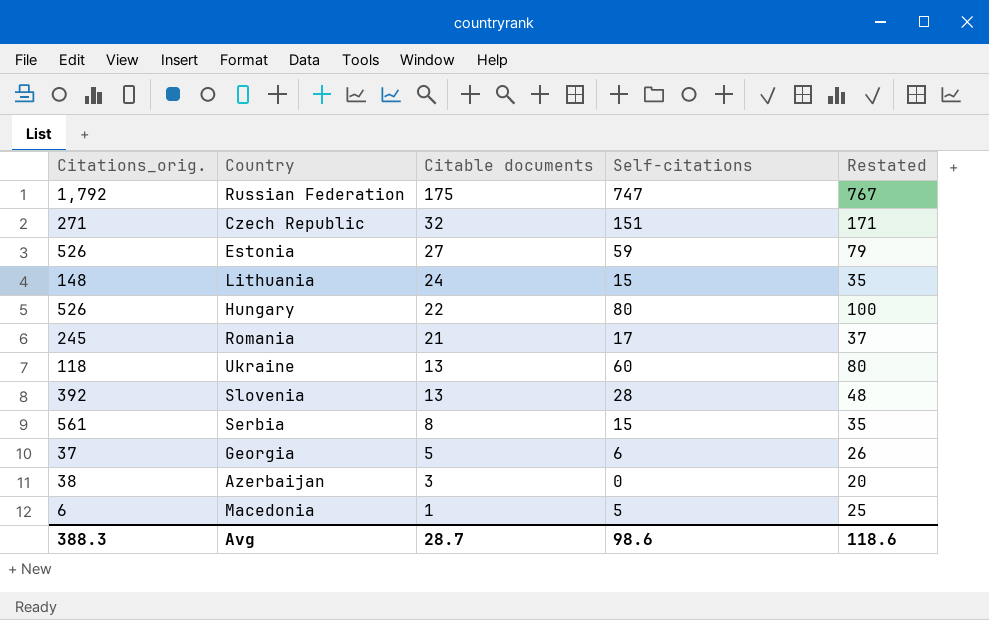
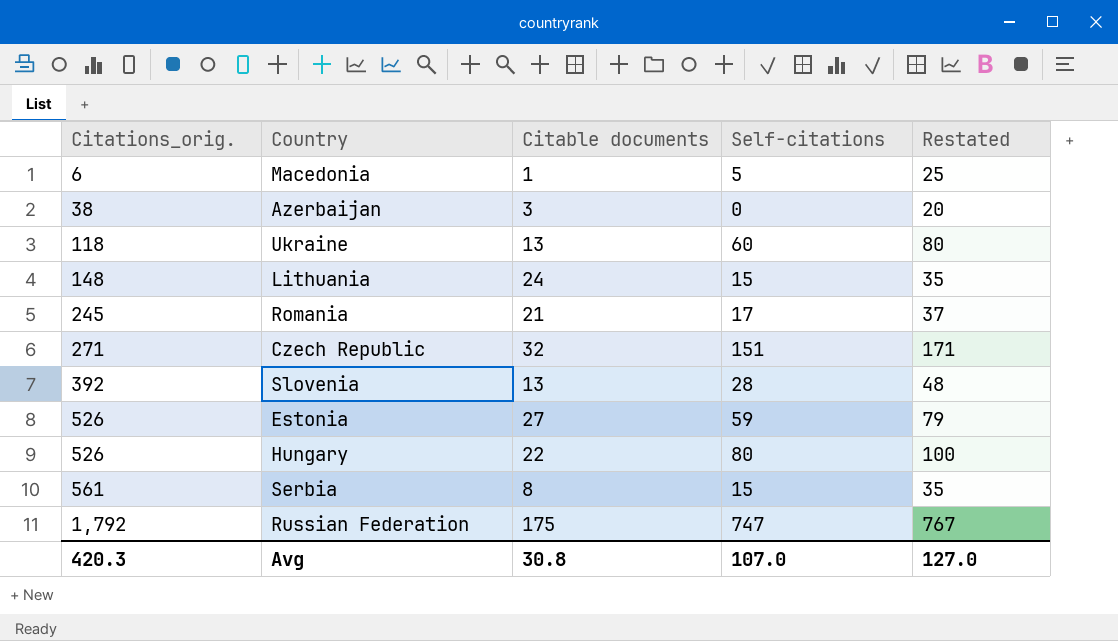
row order: Citable documents descending -> Citations_orig. ascending
row Georgia: 37 | 5 | 6 | 26 -> none
Avg | Citations_orig.: 388.3 -> 420.3
Avg | Citable documents: 28.7 -> 30.8
Avg | Self-citations: 98.6 -> 107.0
Avg | Restated: 118.6 -> 127.0

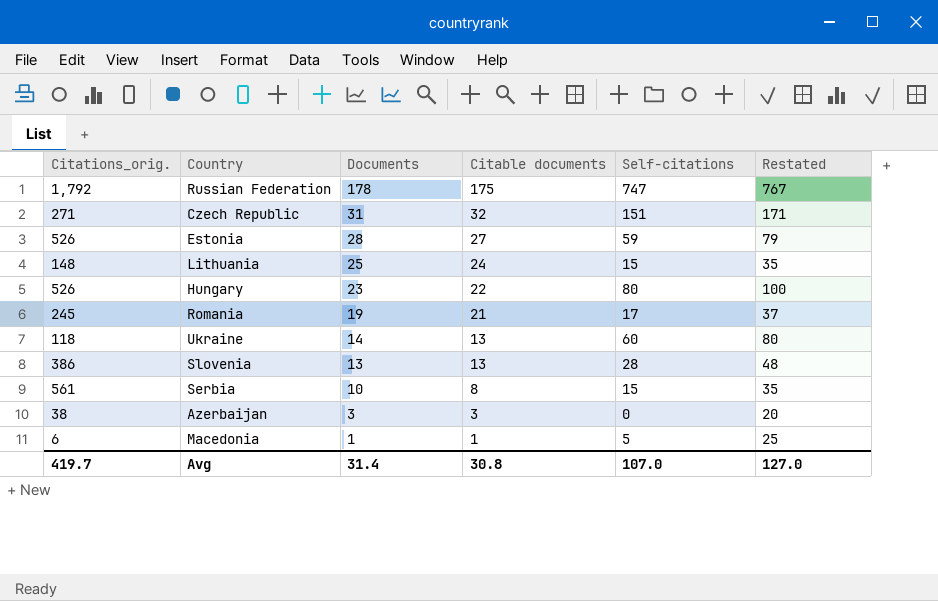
row order: Citations_orig. ascending -> Documents descending
column Documents | position: none -> 3
Slovenia | Citations_orig.: 392 -> 386
Avg | Citations_orig.: 420.3 -> 419.7

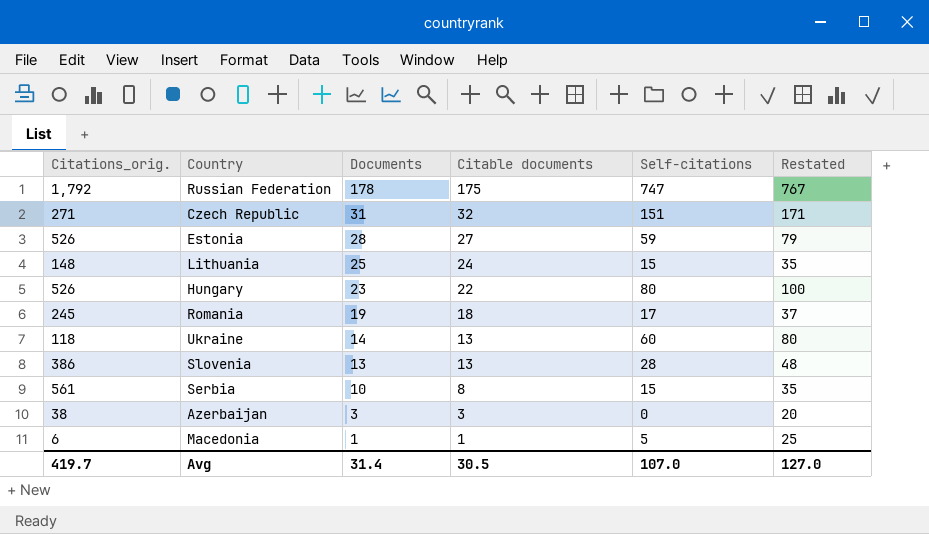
Romania | Citable documents: 21 -> 18
Avg | Citable documents: 30.8 -> 30.5

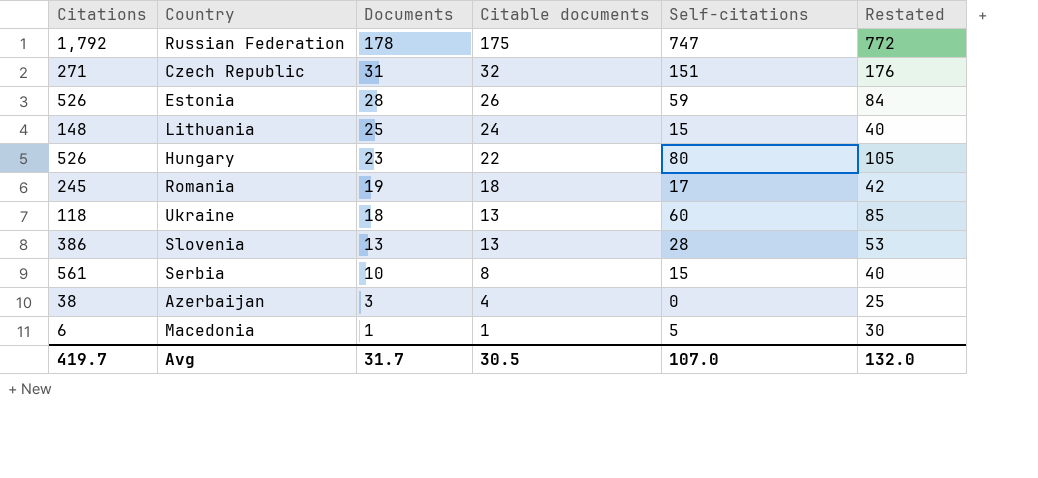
column name: Citations_orig. -> Citations
column Restated | formula: [Self-citations] + 20 -> [Self-citations] + 25
Estonia | Citable documents: 27 -> 26
Ukraine | Documents: 14 -> 18
Azerbaijan | Citable documents: 3 -> 4
Avg | Documents: 31.4 -> 31.7
Avg | Restated: 127.0 -> 132.0

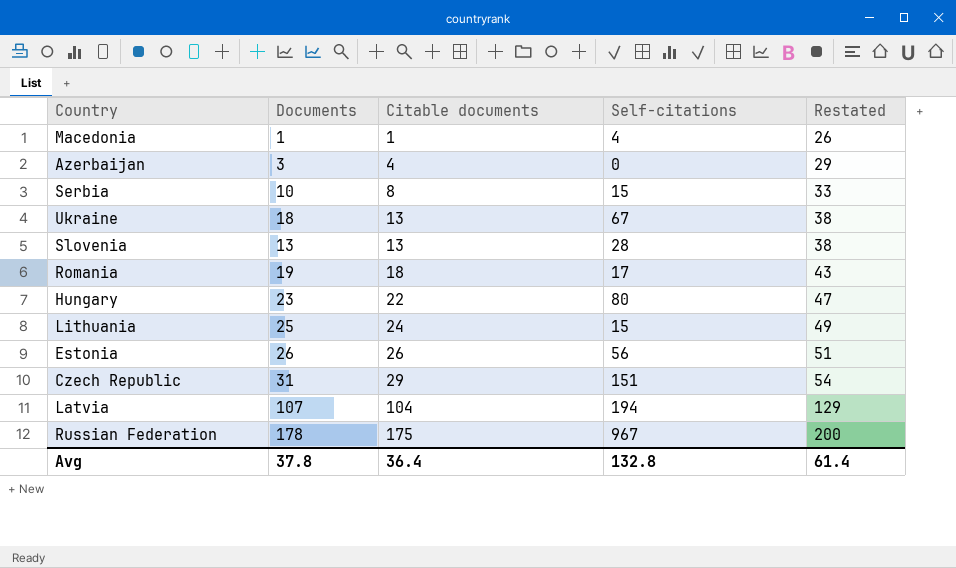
row order: Documents descending -> Citable documents ascending
column Citations | position: 1 -> none
column Restated | formula: [Self-citations] + 25 -> [Citable documents] + 25
Macedonia | Self-citations: 5 -> 4
Ukraine | Self-citations: 60 -> 67
Estonia | Documents: 28 -> 26
Estonia | Self-citations: 59 -> 56
Czech Republic | Citable documents: 32 -> 29
row Latvia: none -> 107 | 104 | 194 | 129
Russian Federation | Self-citations: 747 -> 967
Avg | Documents: 31.7 -> 37.8
Avg | Citable documents: 30.5 -> 36.4
Avg | Self-citations: 107.0 -> 132.8
Avg | Restated: 132.0 -> 61.4

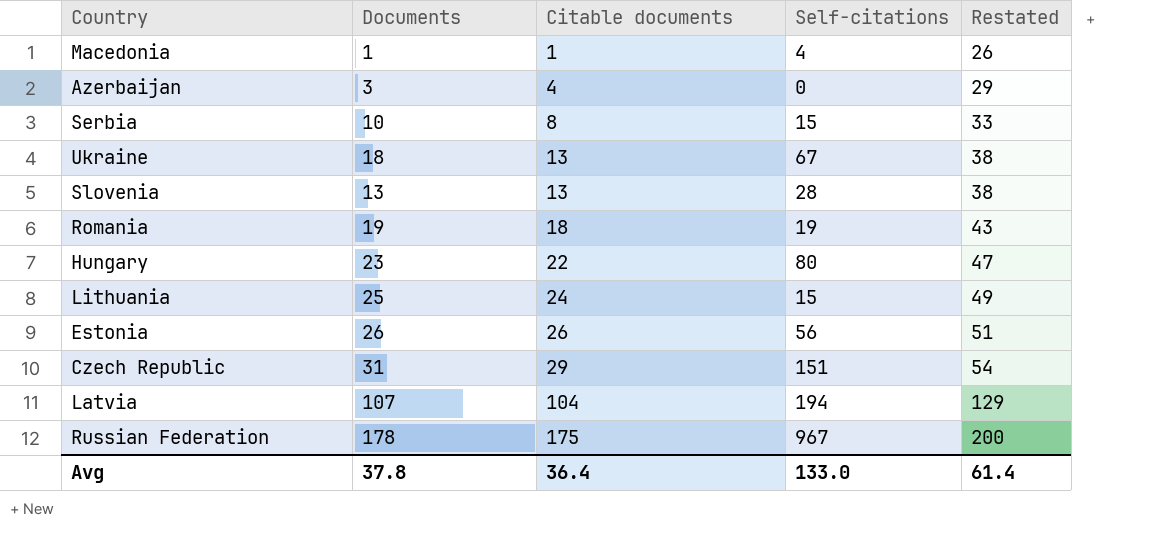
Romania | Self-citations: 17 -> 19
Avg | Self-citations: 132.8 -> 133.0

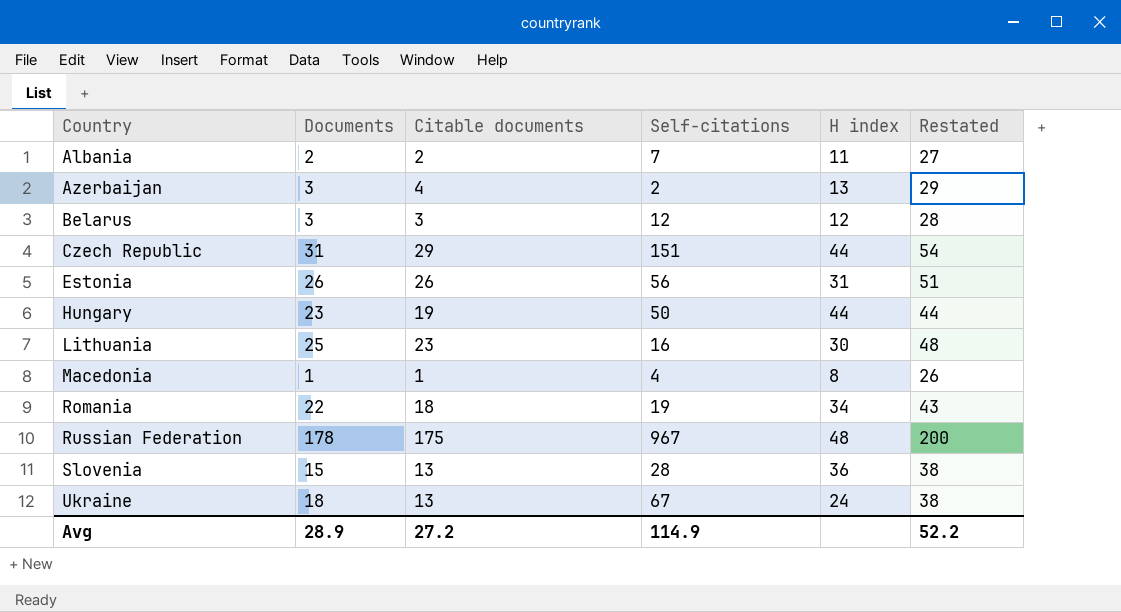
row order: Citable documents ascending -> Country ascending
column H index | position: none -> 5
row Serbia: 10 | 8 | 15 | 33 -> none
row Latvia: 107 | 104 | 194 | 129 -> none
row Albania: none -> 2 | 2 | 7 | 11 | 27
Azerbaijan | Self-citations: 0 -> 2
row Belarus: none -> 3 | 3 | 12 | 12 | 28
Hungary | Citable documents: 22 -> 19
Hungary | Self-citations: 80 -> 50
Hungary | Restated: 47 -> 44
Lithuania | Citable documents: 24 -> 23
Lithuania | Self-citations: 15 -> 16
Lithuania | Restated: 49 -> 48
Romania | Documents: 19 -> 22
Slovenia | Documents: 13 -> 15
Avg | Documents: 37.8 -> 28.9
Avg | Citable documents: 36.4 -> 27.2
Avg | Self-citations: 133.0 -> 114.9
Avg | Restated: 61.4 -> 52.2

